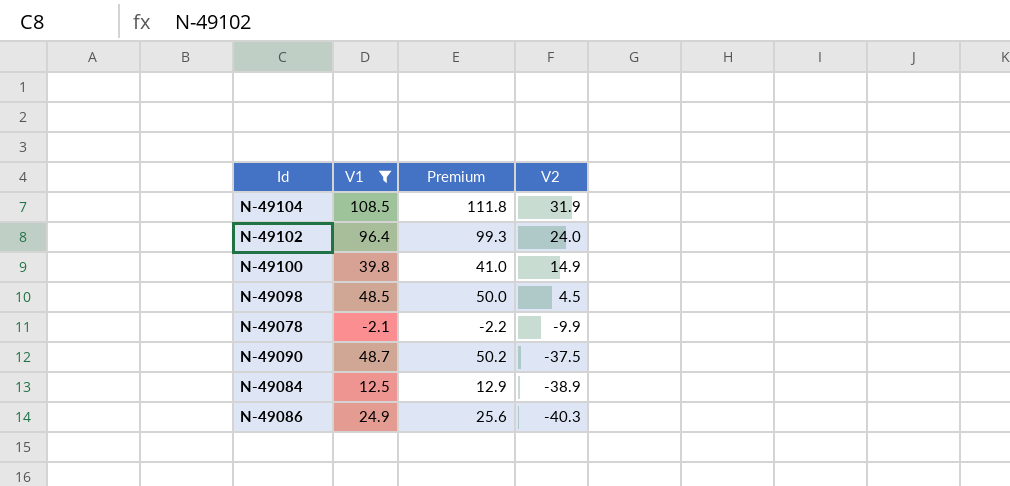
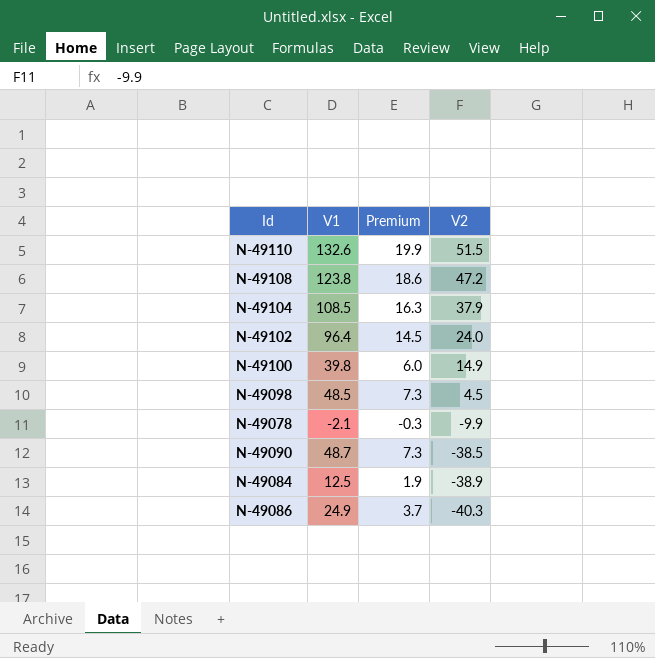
filter: V1 <= 108.5 -> none
column Premium | formula: [V1] * 1.03 -> [V1] * 0.15
N-49104 | V2: 31.9 -> 37.9
N-49090 | V2: -37.5 -> -38.5

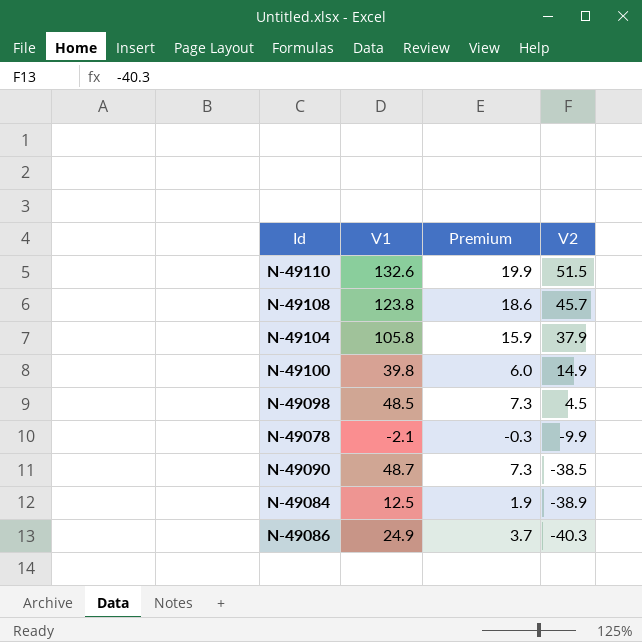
row N-49102: 96.4 | 14.5 | 24.0 -> none
N-49108 | V2: 47.2 -> 45.7
N-49104 | V1: 108.5 -> 105.8
N-49104 | Premium: 16.3 -> 15.9

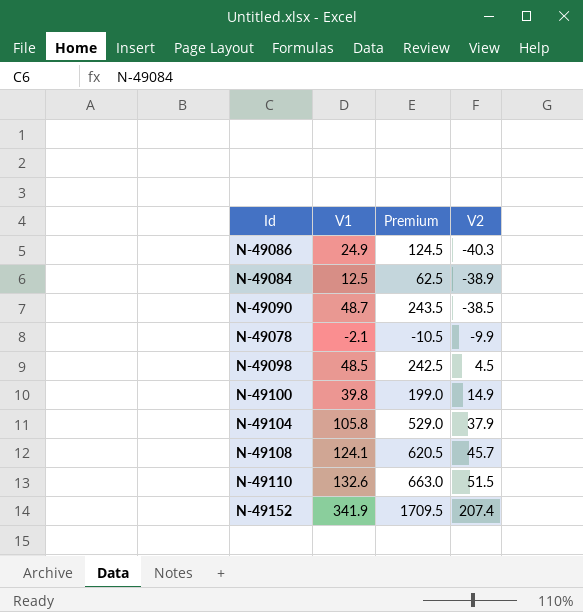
row order: V2 descending -> V2 ascending
column Premium | formula: [V1] * 0.15 -> [V1] * 5
N-49108 | V1: 123.8 -> 124.1
row N-49152: none -> 341.9 | 1709.5 | 207.4

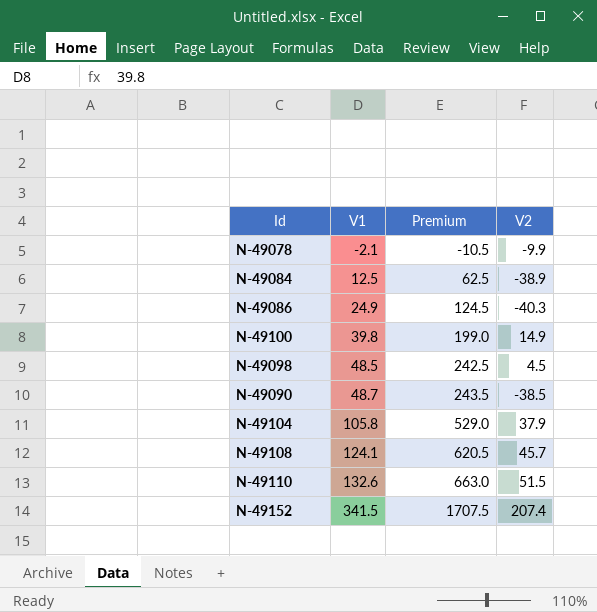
row order: V2 ascending -> V1 ascending
N-49152 | V1: 341.9 -> 341.5
N-49152 | Premium: 1709.5 -> 1707.5

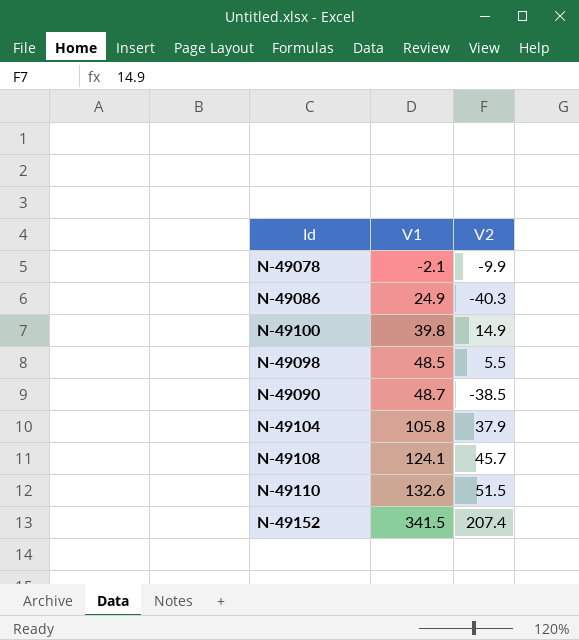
column Premium | formula: [V1] * 5 -> none
row N-49084: 12.5 | 62.5 | -38.9 -> none
N-49098 | V2: 4.5 -> 5.5

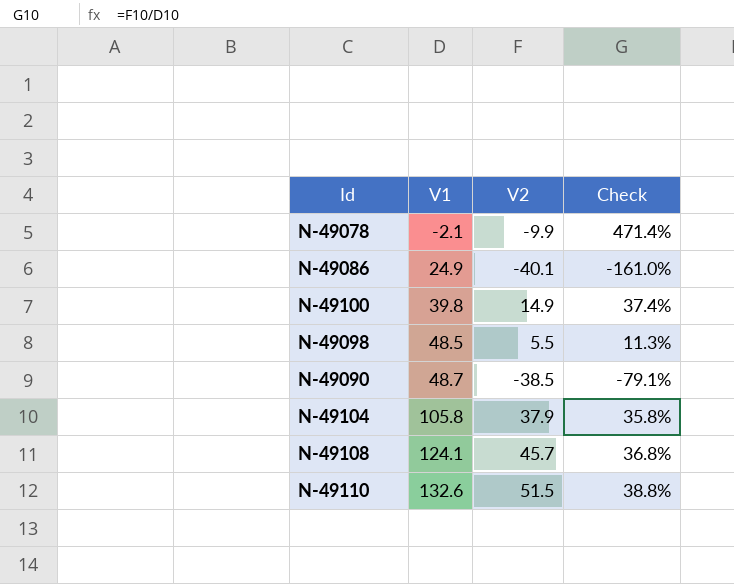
column Check | formula: none -> [V2] / [V1]
row N-49152: 341.5 | 207.4 -> none
N-49086 | V2: -40.3 -> -40.1

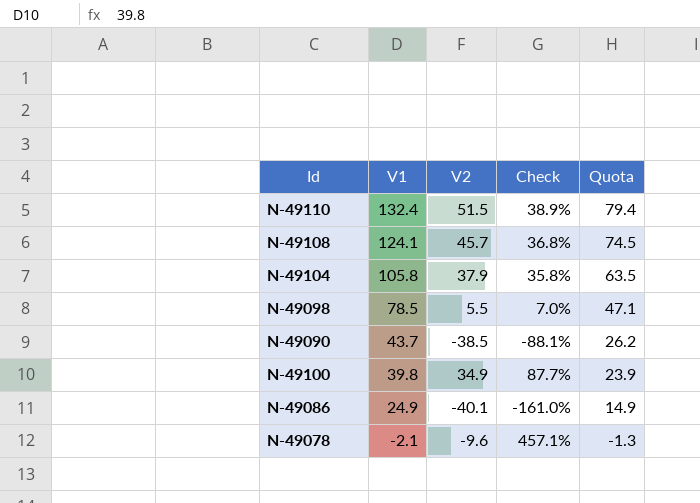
row order: V1 ascending -> V1 descending
column Quota | formula: none -> [V1] * 0.6
N-49110 | V1: 132.6 -> 132.4
N-49110 | Check: 38.8% -> 38.9%
N-49098 | V1: 48.5 -> 78.5
N-49098 | Check: 11.3% -> 7.0%
N-49090 | V1: 48.7 -> 43.7
N-49090 | Check: -79.1% -> -88.1%
N-49100 | V2: 14.9 -> 34.9
N-49100 | Check: 37.4% -> 87.7%
N-49078 | V2: -9.9 -> -9.6
N-49078 | Check: 471.4% -> 457.1%

